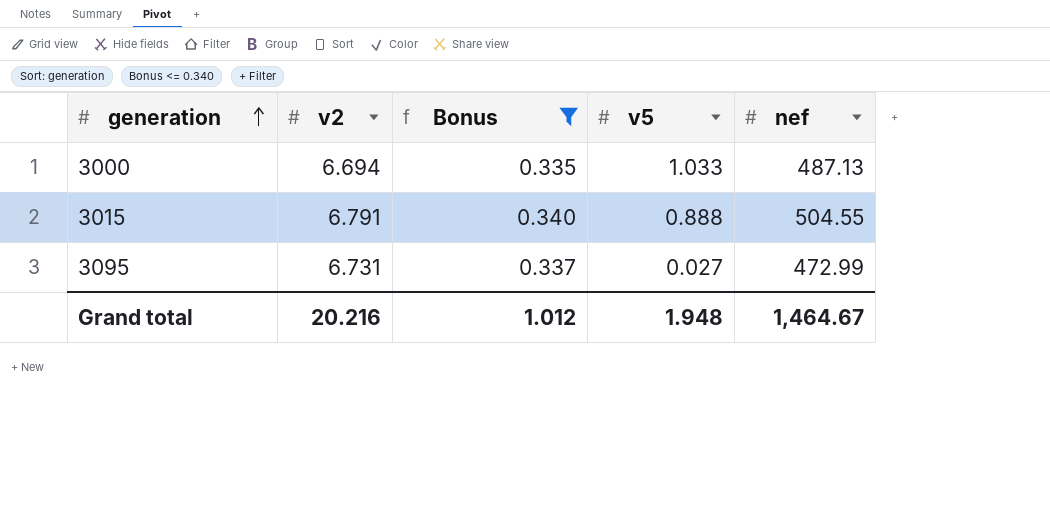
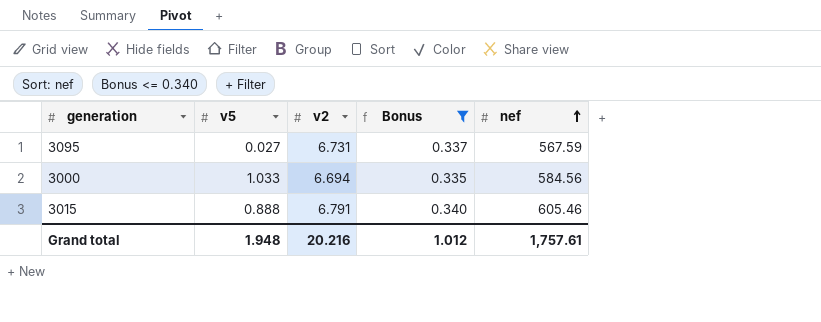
row order: generation ascending -> nef ascending
column v5 | position: 4 -> 2
3095 | nef: 472.99 -> 567.59
3000 | nef: 487.13 -> 584.56
3015 | nef: 504.55 -> 605.46
Grand total | nef: 1,464.67 -> 1,757.61

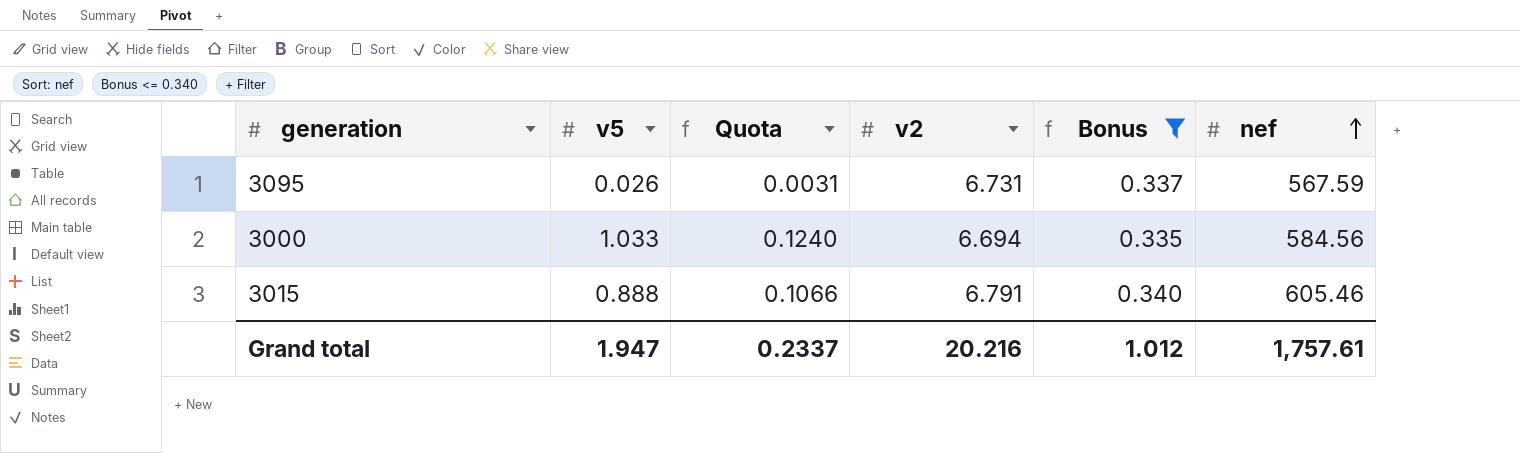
column Quota | formula: none -> [v5] * 0.12
3095 | v5: 0.027 -> 0.026
Grand total | v5: 1.948 -> 1.947

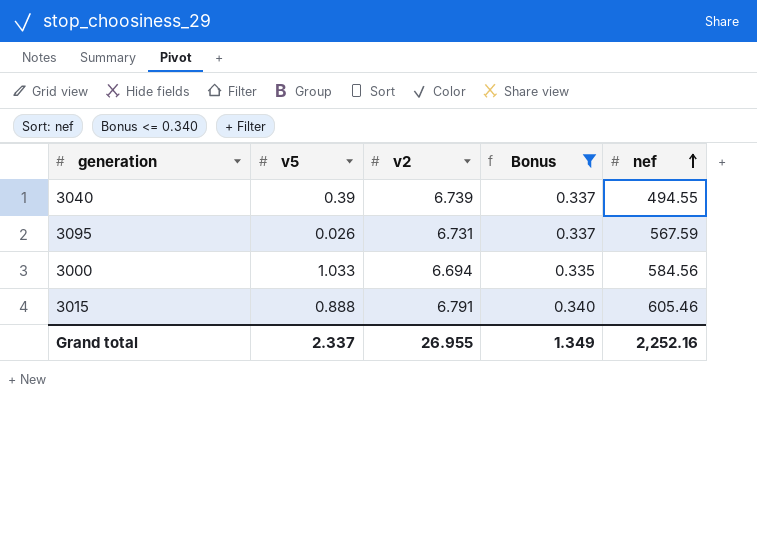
column Quota | formula: [v5] * 0.12 -> none
row 3040: none -> 0.39 | 6.739 | 0.337 | 494.55
Grand total | v5: 1.947 -> 2.337
Grand total | v2: 20.216 -> 26.955
Grand total | Bonus: 1.012 -> 1.349
Grand total | nef: 1,757.61 -> 2,252.16

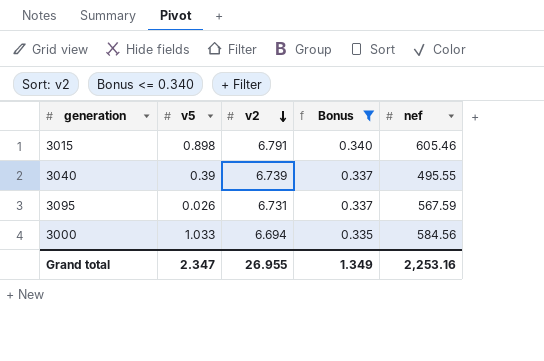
row order: nef ascending -> v2 descending
3015 | v5: 0.888 -> 0.898
3040 | nef: 494.55 -> 495.55
Grand total | v5: 2.337 -> 2.347
Grand total | nef: 2,252.16 -> 2,253.16

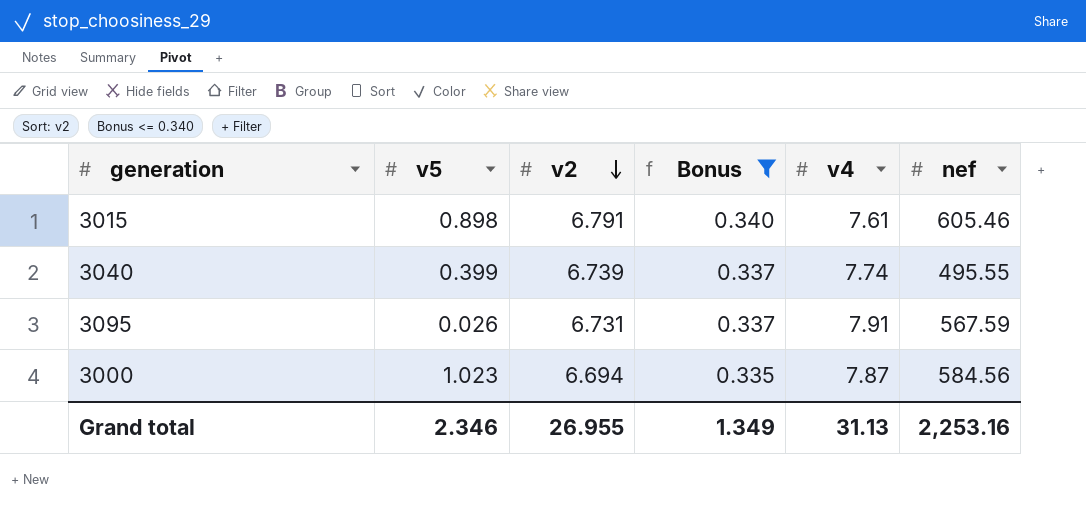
column v4 | position: none -> 5
3040 | v5: 0.39 -> 0.399
3000 | v5: 1.033 -> 1.023
Grand total | v5: 2.347 -> 2.346

